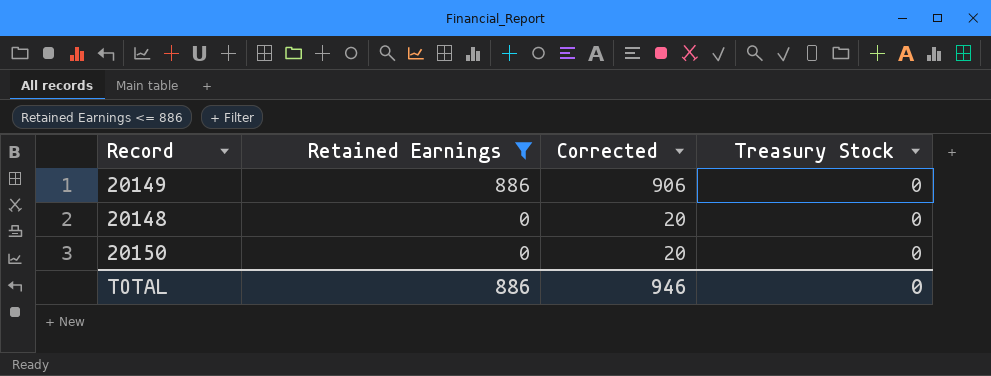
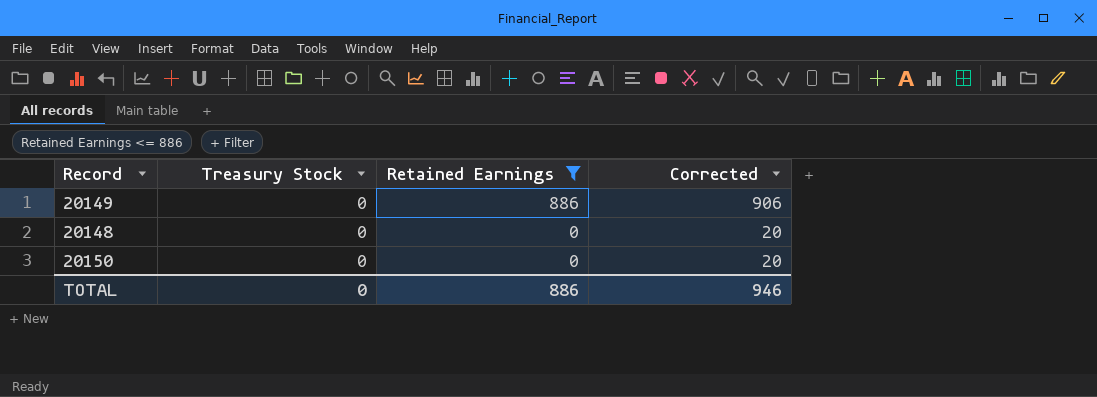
column Treasury Stock | position: 4 -> 2

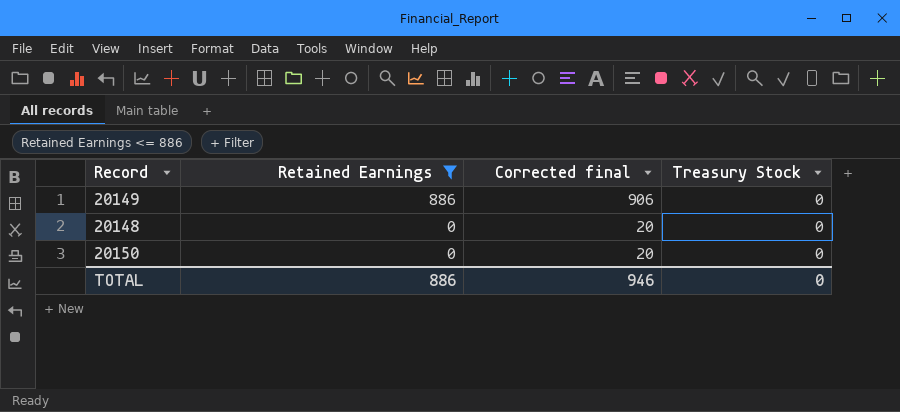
column name: Corrected -> Corrected final
column Treasury Stock | position: 2 -> 4

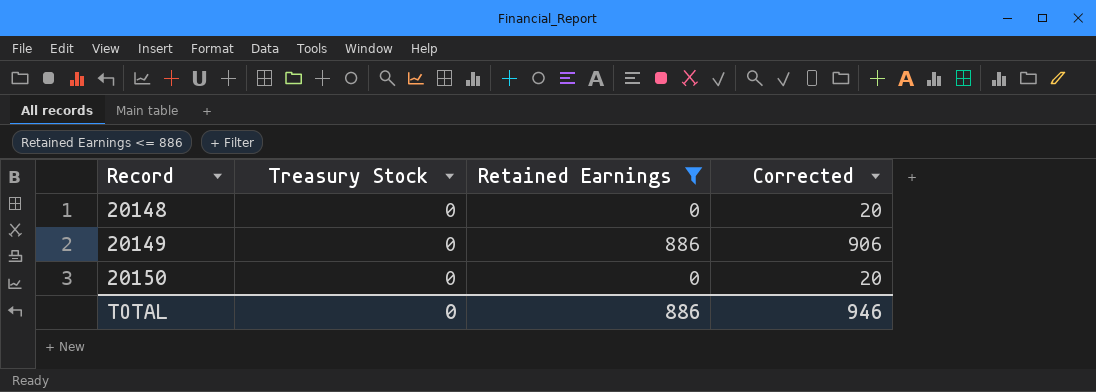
row order: Retained Earnings descending -> Record ascending
column Treasury Stock | position: 4 -> 2
column name: Corrected final -> Corrected

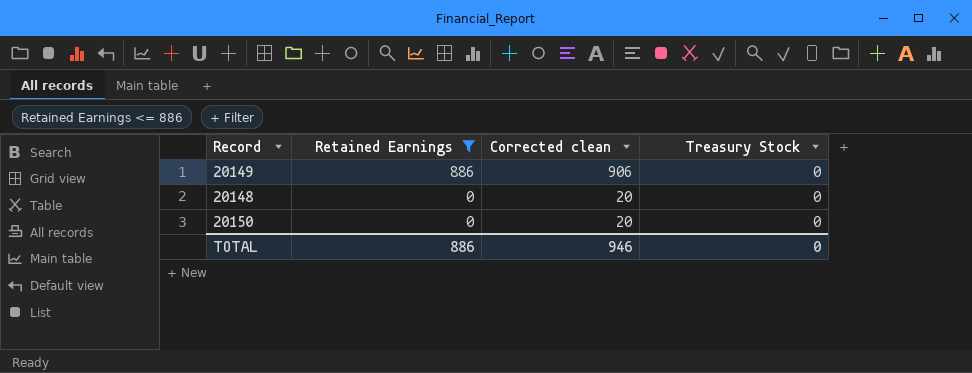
row order: Record ascending -> Retained Earnings descending
column name: Corrected -> Corrected clean
column Treasury Stock | position: 2 -> 4

